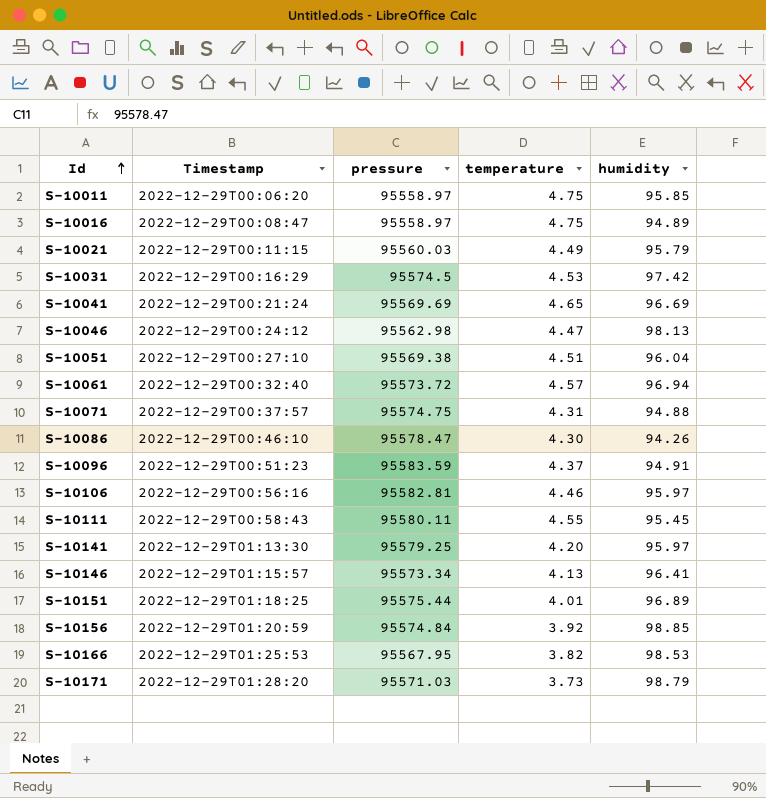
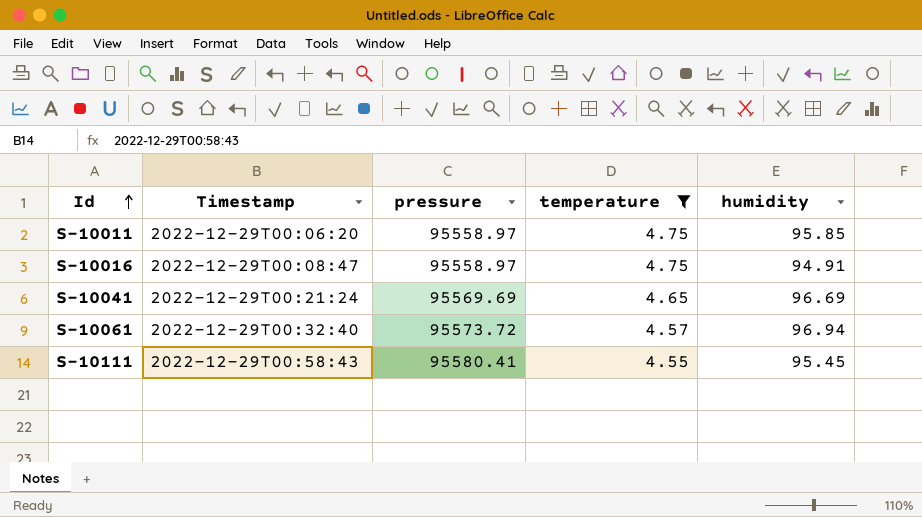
filter: none -> temperature >= 4.55
S-10016 | humidity: 94.89 -> 94.91
S-10111 | pressure: 95580.11 -> 95580.41

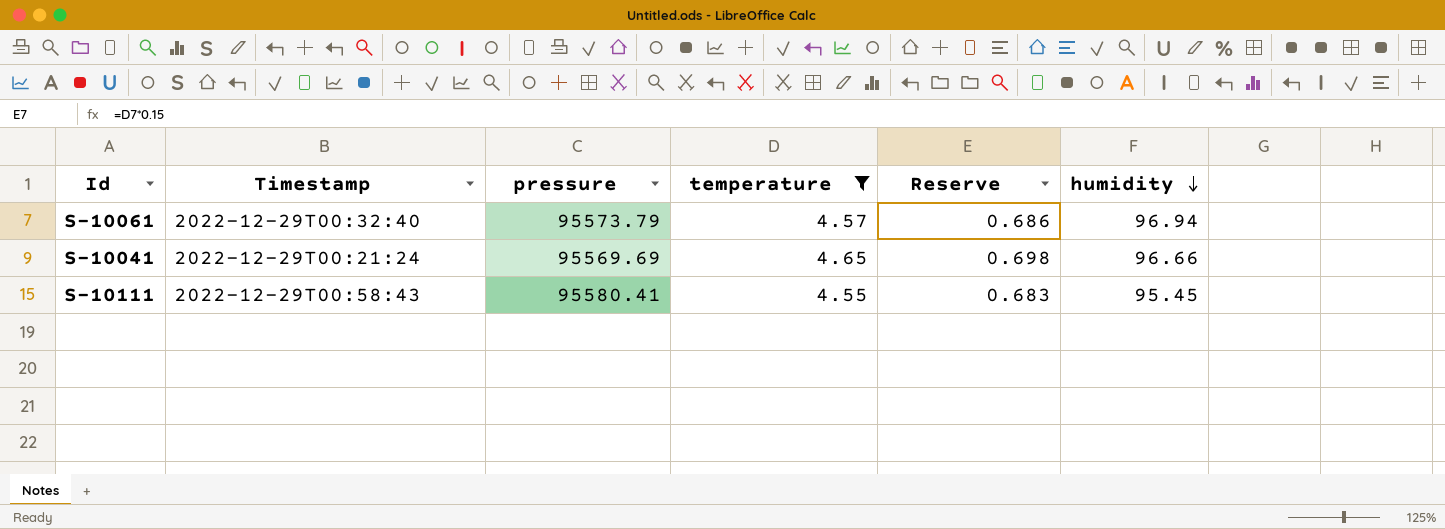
row order: Id ascending -> humidity descending
column Reserve | formula: none -> [temperature] * 0.15
row S-10011: 2022-12-29T00:06:20 | 95558.97 | 4.75 | 95.85 -> none
row S-10016: 2022-12-29T00:08:47 | 95558.97 | 4.75 | 94.91 -> none
S-10061 | pressure: 95573.72 -> 95573.79
S-10041 | humidity: 96.69 -> 96.66

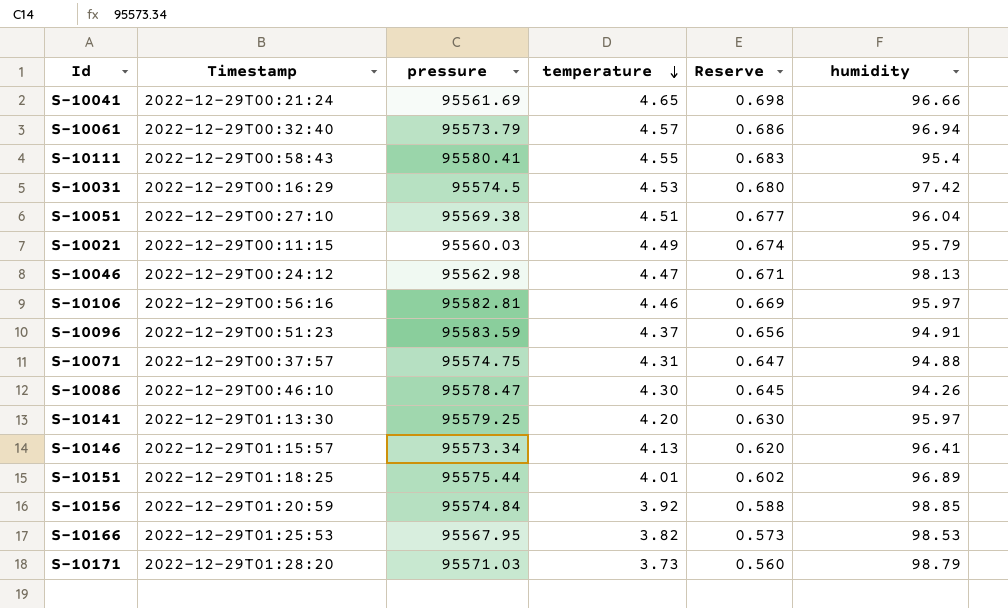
filter: temperature >= 4.55 -> none
row order: humidity descending -> temperature descending
S-10041 | pressure: 95569.69 -> 95561.69
S-10111 | humidity: 95.45 -> 95.4

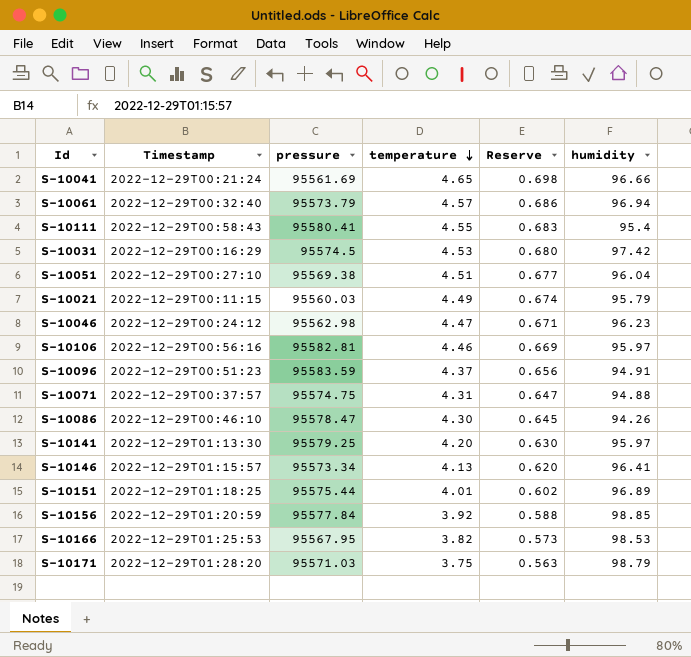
S-10046 | humidity: 98.13 -> 96.23
S-10156 | pressure: 95574.84 -> 95577.84
S-10171 | temperature: 3.73 -> 3.75
S-10171 | Reserve: 0.560 -> 0.563

